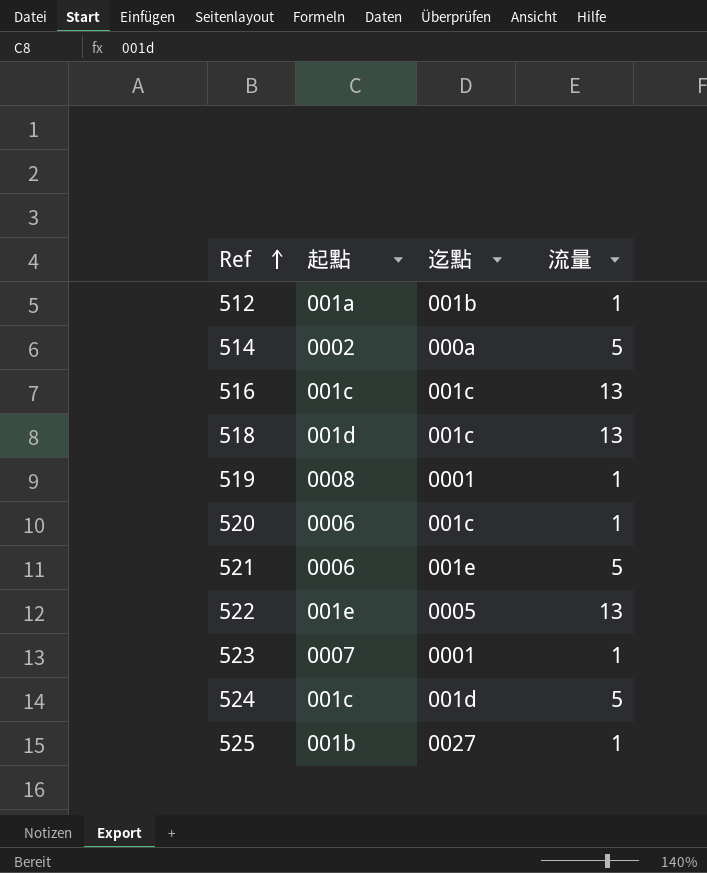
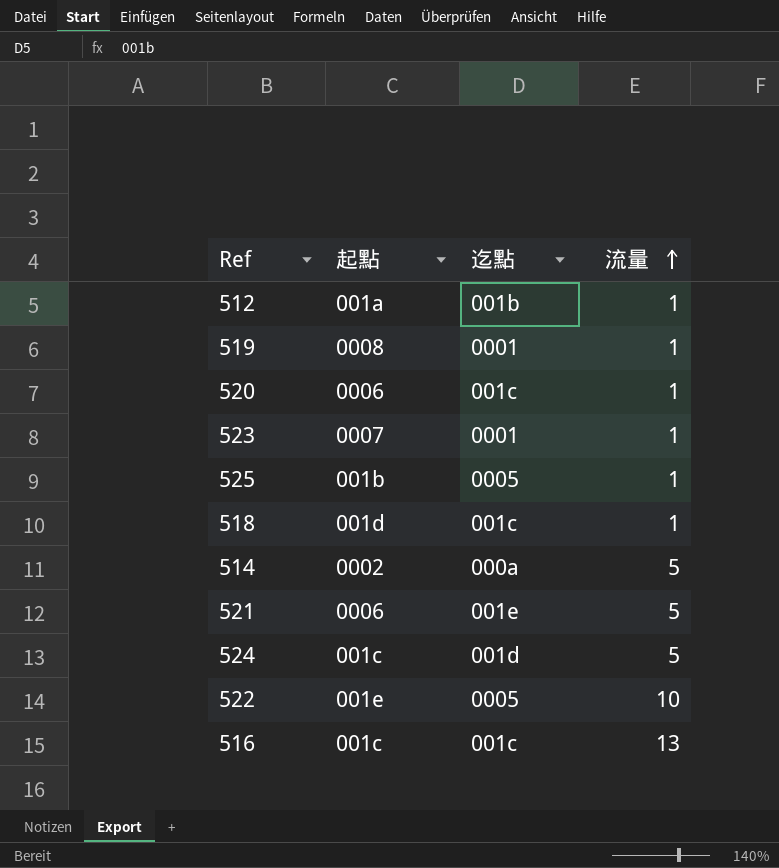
row order: Ref ascending -> 流量 ascending
525 | 迄點: 0027 -> 0005
518 | 流量: 13 -> 1
522 | 流量: 13 -> 10

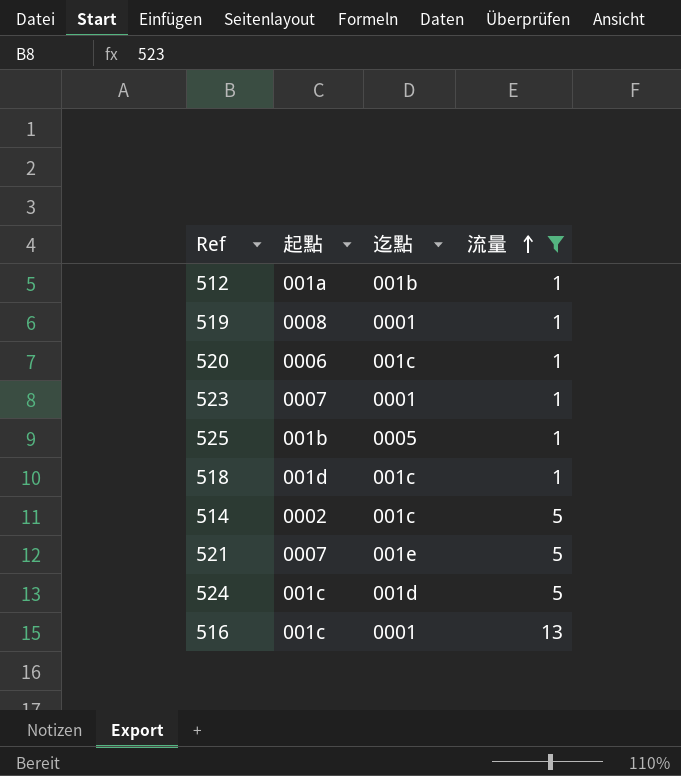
filter: none -> 流量 != 10
514 | 迄點: 000a -> 001c
521 | 起點: 0006 -> 0007
516 | 迄點: 001c -> 0001

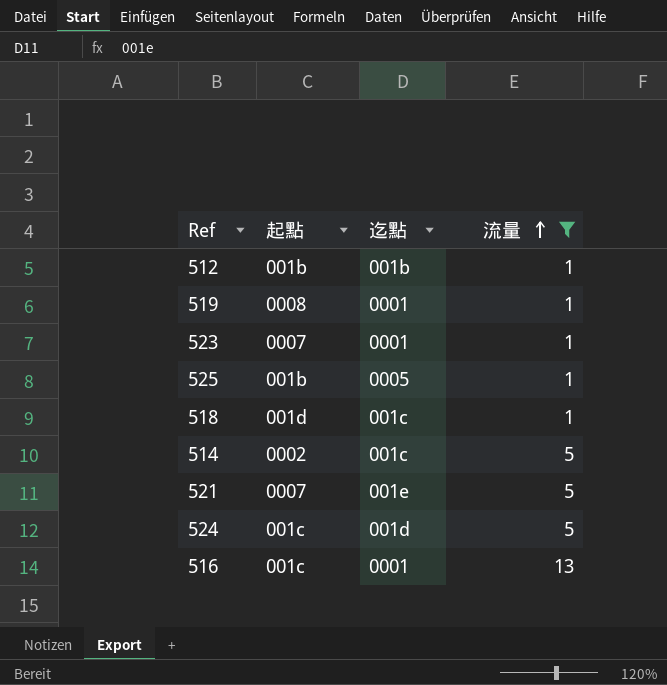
row 520: 0006 | 001c | 1 -> none
512 | 起點: 001a -> 001b

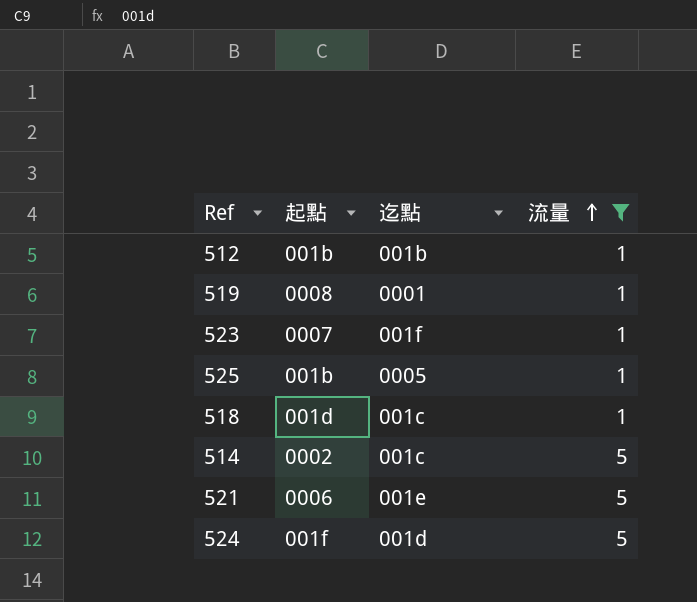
row 516: 001c | 0001 | 13 -> none
523 | 迄點: 0001 -> 001f
521 | 起點: 0007 -> 0006
524 | 起點: 001c -> 001f

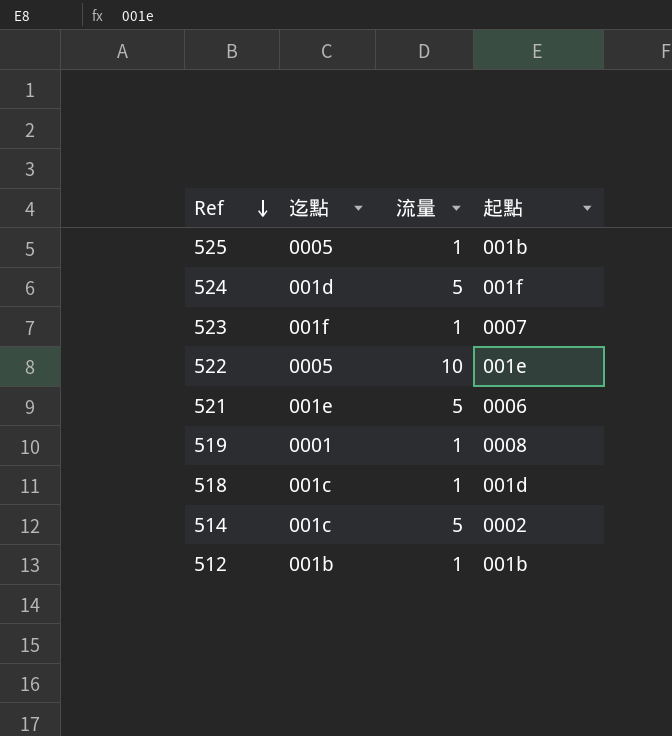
filter: 流量 != 10 -> none
row order: 流量 ascending -> Ref descending
column 起點 | position: 2 -> 4

